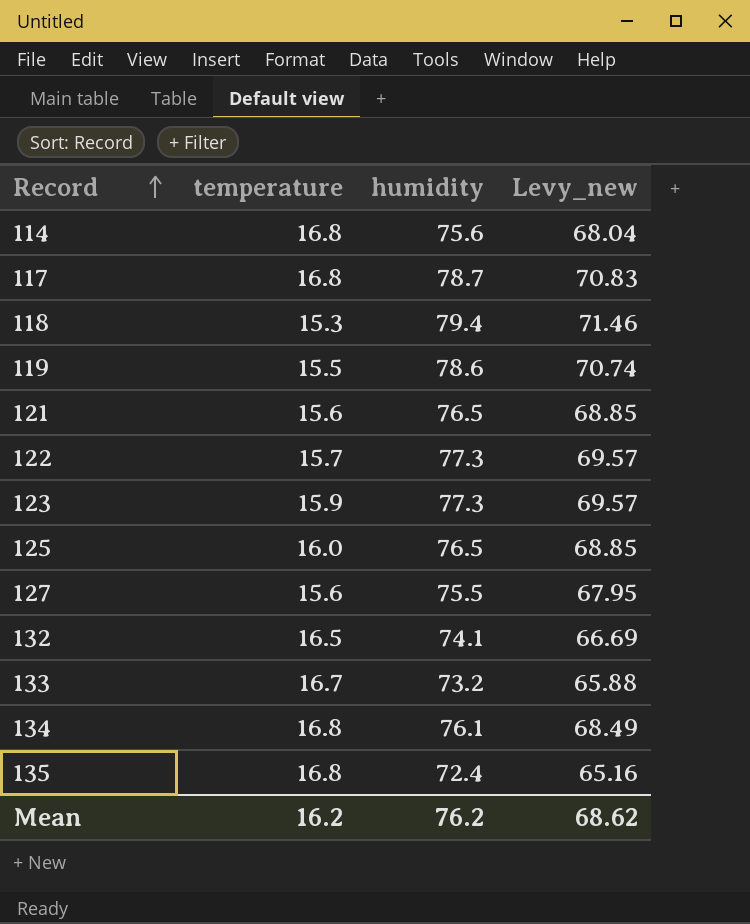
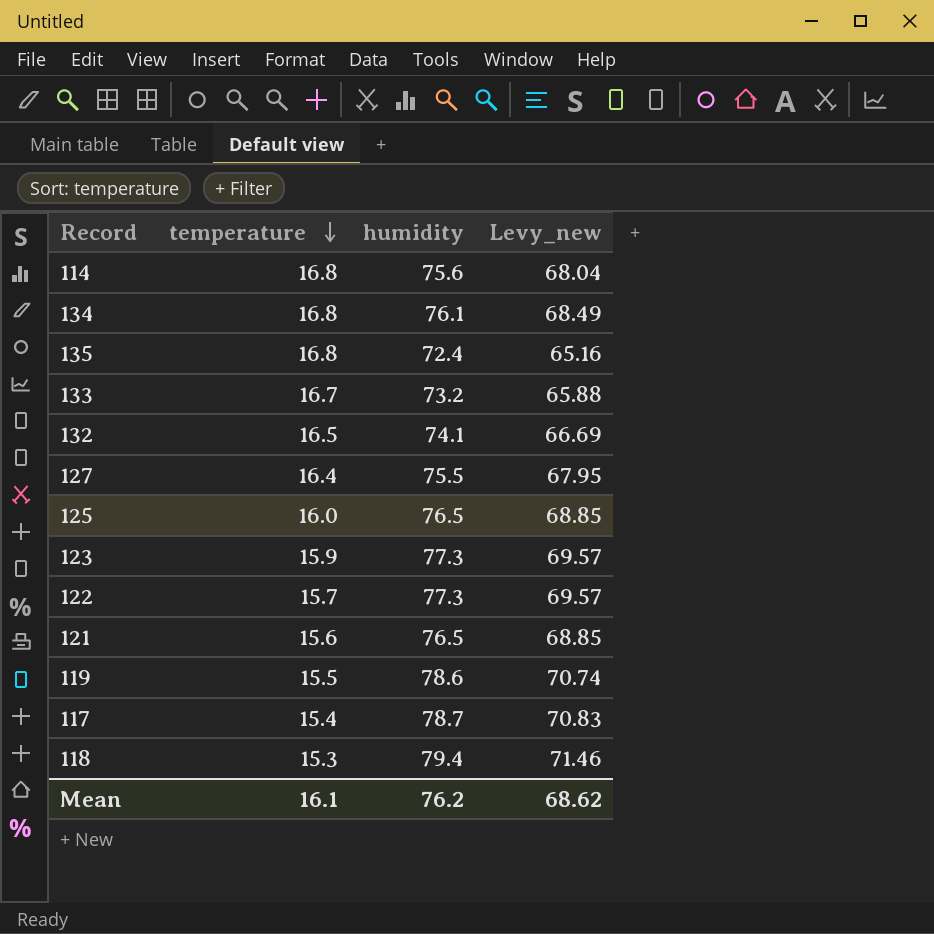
row order: Record ascending -> temperature descending
127 | temperature: 15.6 -> 16.4
117 | temperature: 16.8 -> 15.4
Mean | temperature: 16.2 -> 16.1

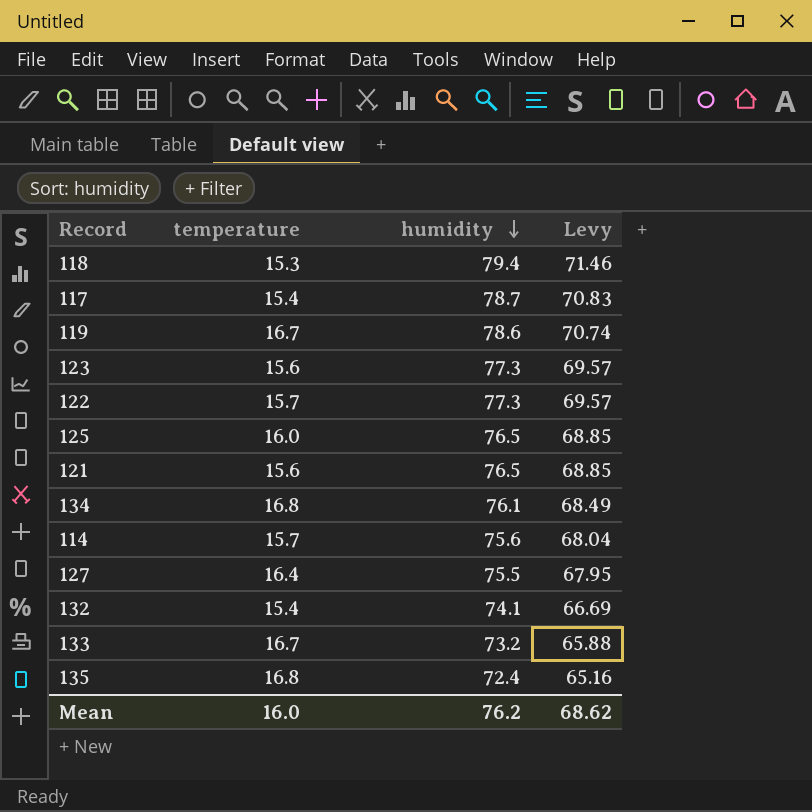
row order: temperature descending -> humidity descending
column name: Levy_new -> Levy
119 | temperature: 15.5 -> 16.7
123 | temperature: 15.9 -> 15.6
114 | temperature: 16.8 -> 15.7
132 | temperature: 16.5 -> 15.4
Mean | temperature: 16.1 -> 16.0

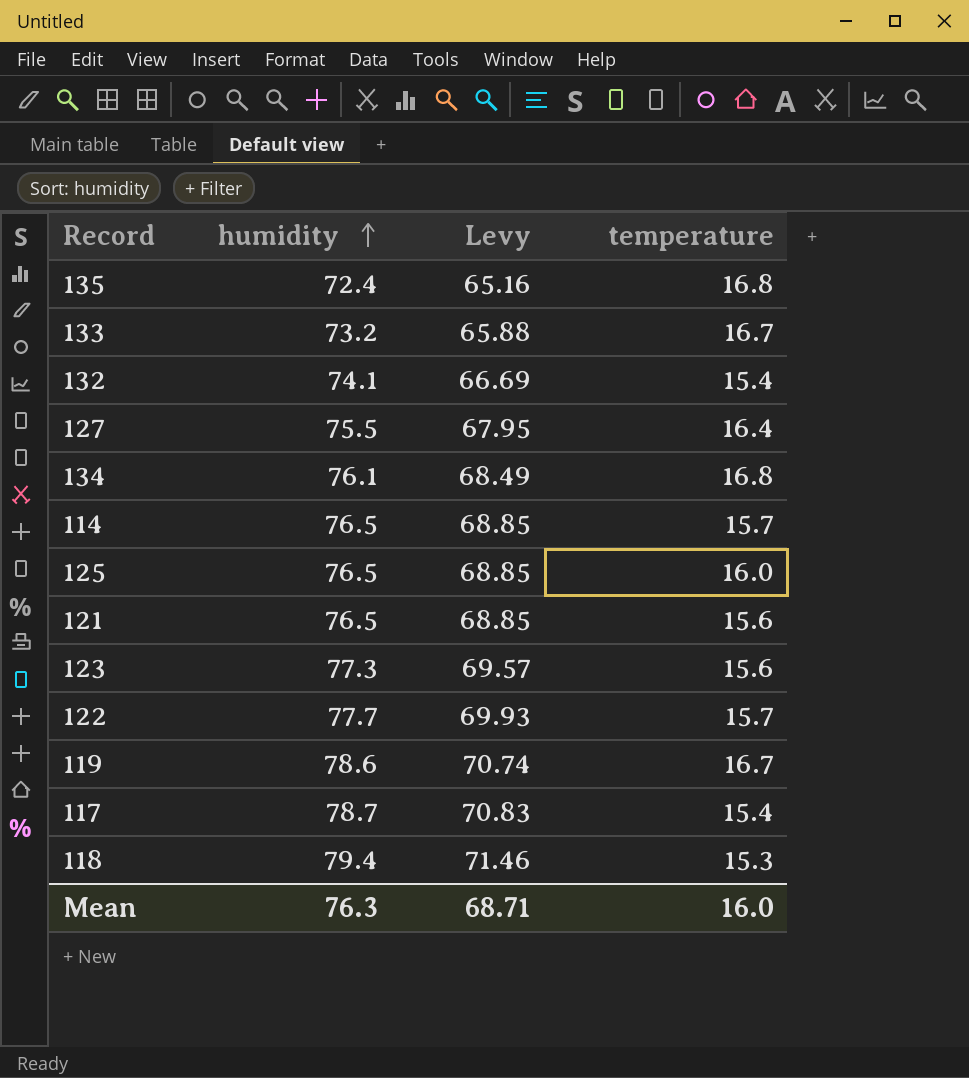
row order: humidity descending -> humidity ascending
column temperature | position: 2 -> 4
114 | humidity: 75.6 -> 76.5
114 | Levy: 68.04 -> 68.85
122 | humidity: 77.3 -> 77.7
122 | Levy: 69.57 -> 69.93
Mean | humidity: 76.2 -> 76.3
Mean | Levy: 68.62 -> 68.71

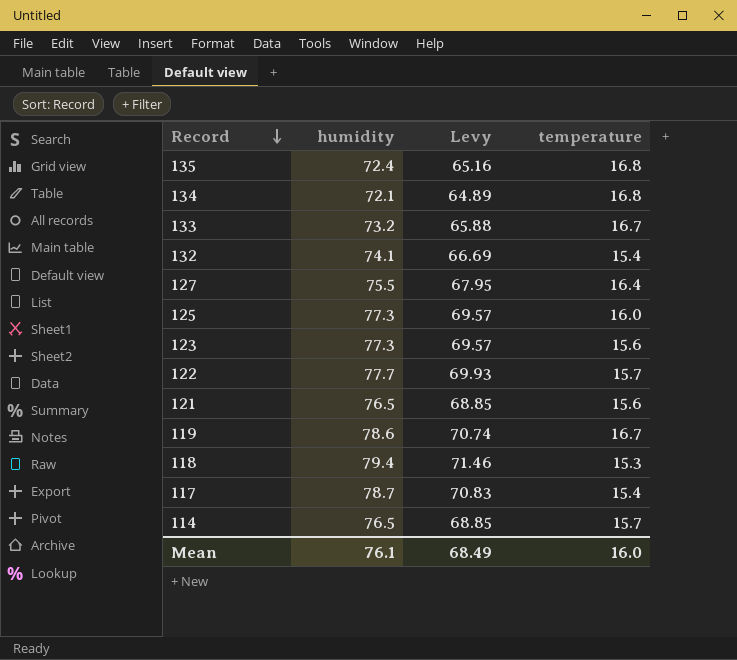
row order: humidity ascending -> Record descending
134 | humidity: 76.1 -> 72.1
134 | Levy: 68.49 -> 64.89
125 | humidity: 76.5 -> 77.3
125 | Levy: 68.85 -> 69.57
Mean | humidity: 76.3 -> 76.1
Mean | Levy: 68.71 -> 68.49

